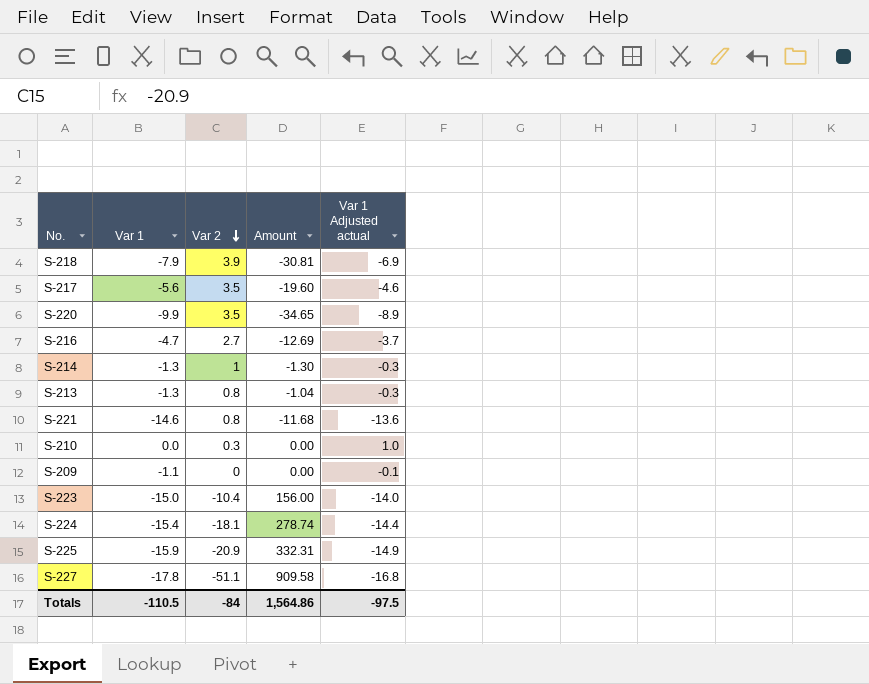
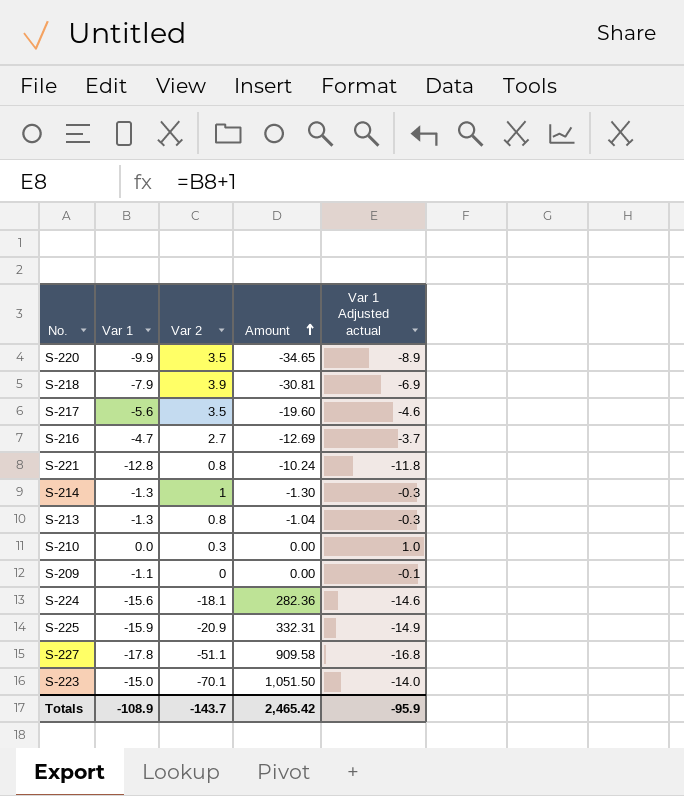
row order: Var 2 descending -> Amount ascending
S-221 | Var 1: -14.6 -> -12.8
S-221 | Amount: -11.68 -> -10.24
S-221 | Var 1 Adjusted actual: -13.6 -> -11.8
S-224 | Var 1: -15.4 -> -15.6
S-224 | Amount: 278.74 -> 282.36
S-224 | Var 1 Adjusted actual: -14.4 -> -14.6
S-223 | Var 2: -10.4 -> -70.1
S-223 | Amount: 156.00 -> 1,051.50
Totals | Var 1: -110.5 -> -108.9
Totals | Var 2: -84 -> -143.7
Totals | Amount: 1,564.86 -> 2,465.42
Totals | Var 1 Adjusted actual: -97.5 -> -95.9

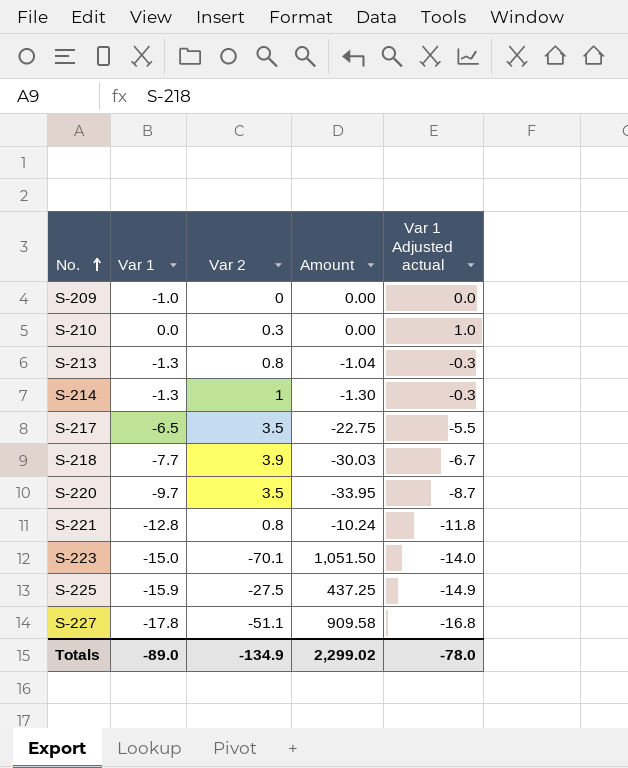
row order: Amount ascending -> No. ascending
row S-216: -4.7 | 2.7 | -12.69 | -3.7 -> none
row S-224: -15.6 | -18.1 | 282.36 | -14.6 -> none
S-209 | Var 1: -1.1 -> -1.0
S-209 | Var 1 Adjusted actual: -0.1 -> 0.0
S-217 | Var 1: -5.6 -> -6.5
S-217 | Amount: -19.60 -> -22.75
S-217 | Var 1 Adjusted actual: -4.6 -> -5.5
S-218 | Var 1: -7.9 -> -7.7
S-218 | Amount: -30.81 -> -30.03
S-218 | Var 1 Adjusted actual: -6.9 -> -6.7
S-220 | Var 1: -9.9 -> -9.7
S-220 | Amount: -34.65 -> -33.95
S-220 | Var 1 Adjusted actual: -8.9 -> -8.7
S-225 | Var 2: -20.9 -> -27.5
S-225 | Amount: 332.31 -> 437.25
Totals | Var 1: -108.9 -> -89.0
Totals | Var 2: -143.7 -> -134.9
Totals | Amount: 2,465.42 -> 2,299.02
Totals | Var 1 Adjusted actual: -95.9 -> -78.0

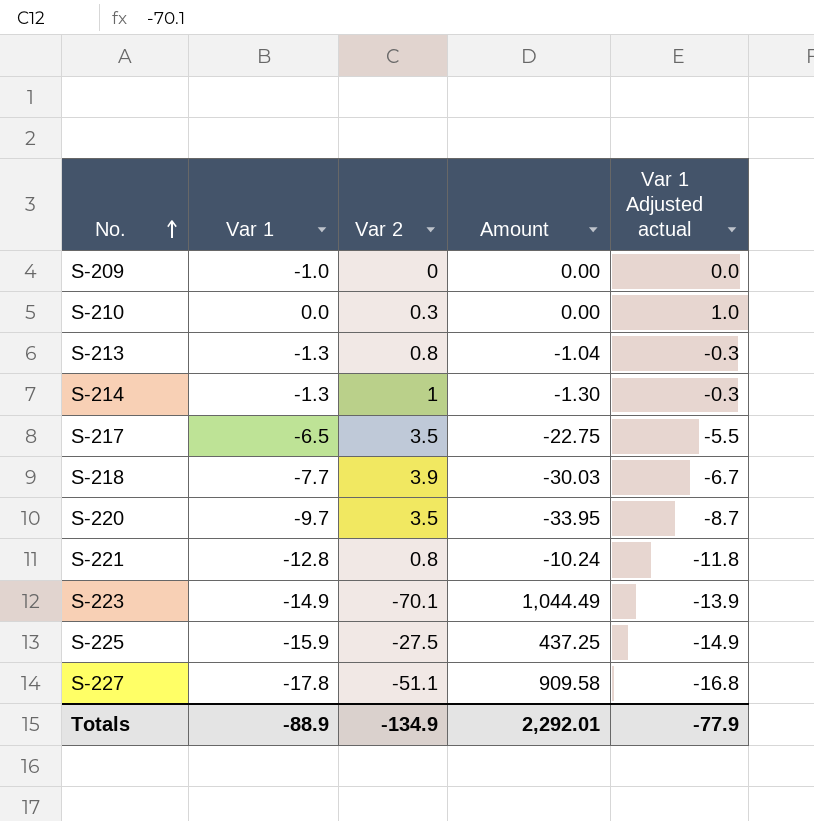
S-223 | Var 1: -15.0 -> -14.9
S-223 | Amount: 1,051.50 -> 1,044.49
S-223 | Var 1 Adjusted actual: -14.0 -> -13.9
Totals | Var 1: -89.0 -> -88.9
Totals | Amount: 2,299.02 -> 2,292.01
Totals | Var 1 Adjusted actual: -78.0 -> -77.9

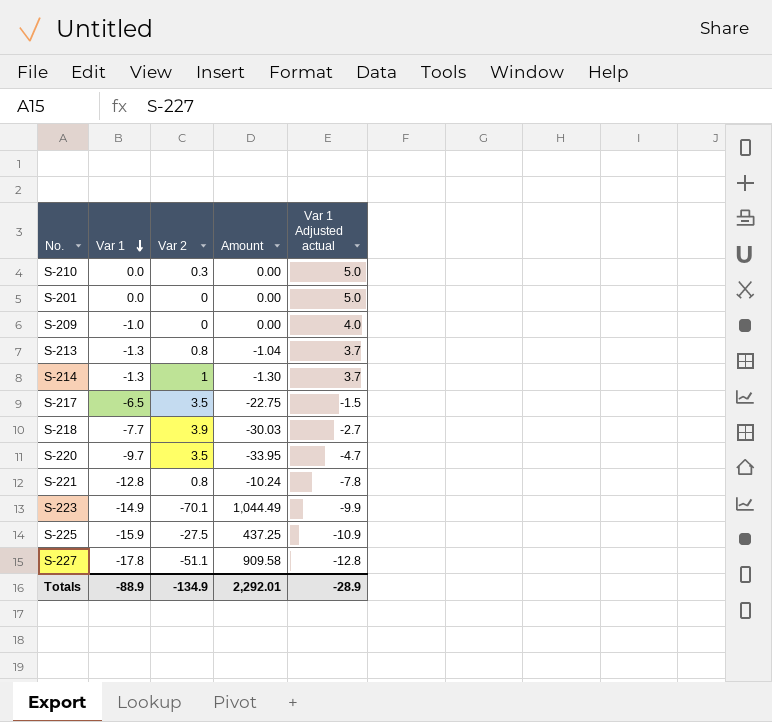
row order: No. ascending -> Var 1 descending
column Var 1 Adjusted actual | formula: [Var 1] + 1 -> [Var 1] + 5
row S-201: none -> 0.0 | 0 | 0.00 | 5.0
Totals | Var 1 Adjusted actual: -77.9 -> -28.9

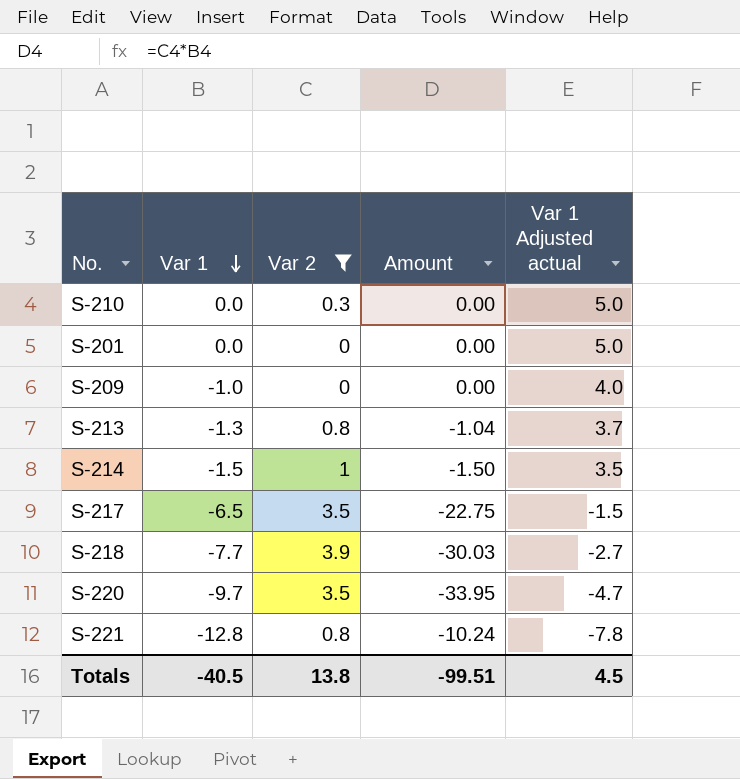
filter: none -> Var 2 >= 0
S-214 | Var 1: -1.3 -> -1.5
S-214 | Amount: -1.30 -> -1.50
S-214 | Var 1 Adjusted actual: 3.7 -> 3.5
Totals | Var 1: -88.9 -> -40.5
Totals | Var 2: -134.9 -> 13.8
Totals | Amount: 2,292.01 -> -99.51
Totals | Var 1 Adjusted actual: -28.9 -> 4.5

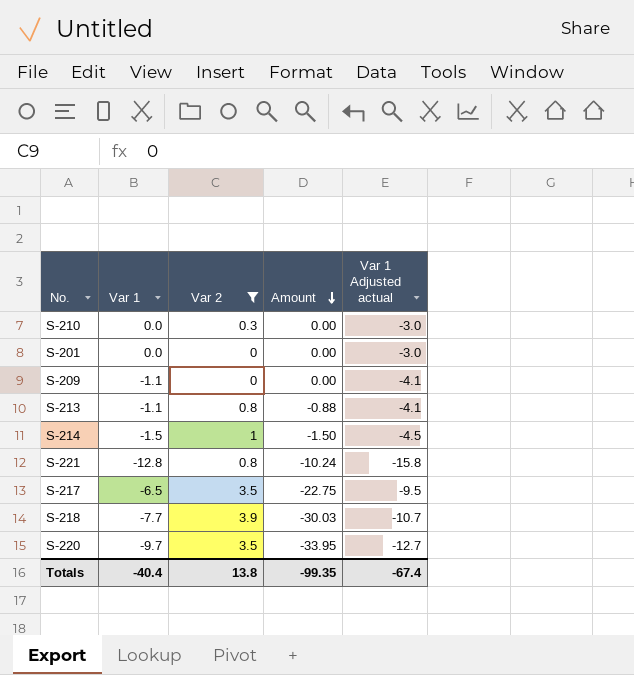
row order: Var 1 descending -> Amount descending
column Var 1 Adjusted actual | formula: [Var 1] + 5 -> [Var 1] - 3
S-209 | Var 1: -1.0 -> -1.1
S-213 | Var 1: -1.3 -> -1.1
S-213 | Amount: -1.04 -> -0.88
Totals | Var 1: -40.5 -> -40.4
Totals | Amount: -99.51 -> -99.35
Totals | Var 1 Adjusted actual: 4.5 -> -67.4

